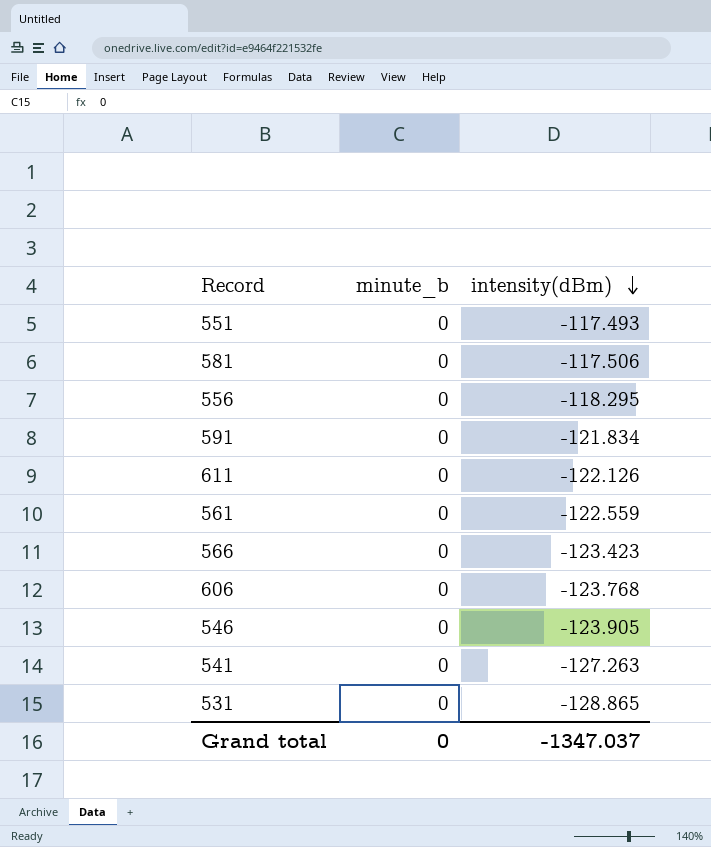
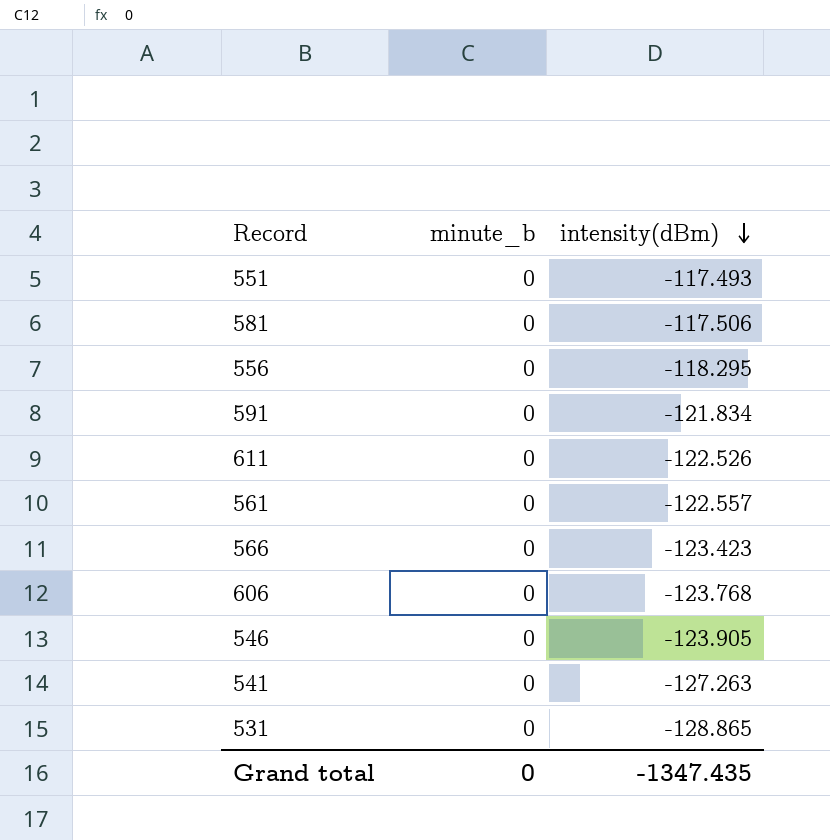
611 | intensity(dBm): -122.126 -> -122.526
561 | intensity(dBm): -122.559 -> -122.557
Grand total | intensity(dBm): -1347.037 -> -1347.435

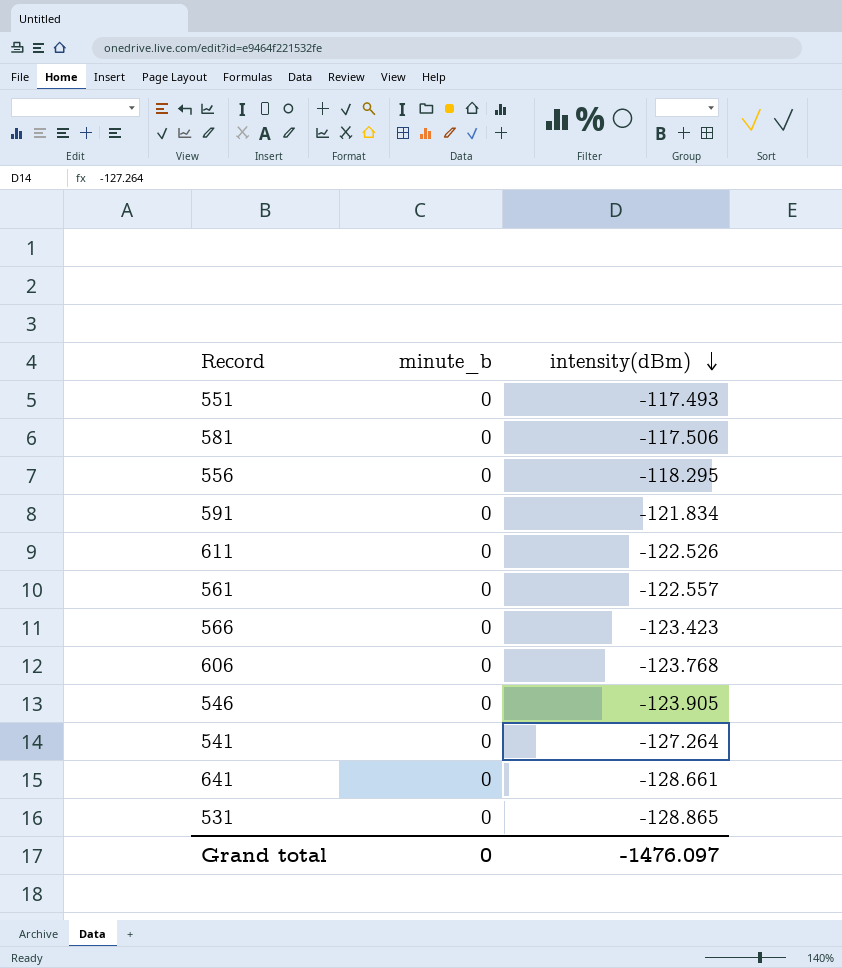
541 | intensity(dBm): -127.263 -> -127.264
row 641: none -> 0 | -128.661
Grand total | intensity(dBm): -1347.435 -> -1476.097

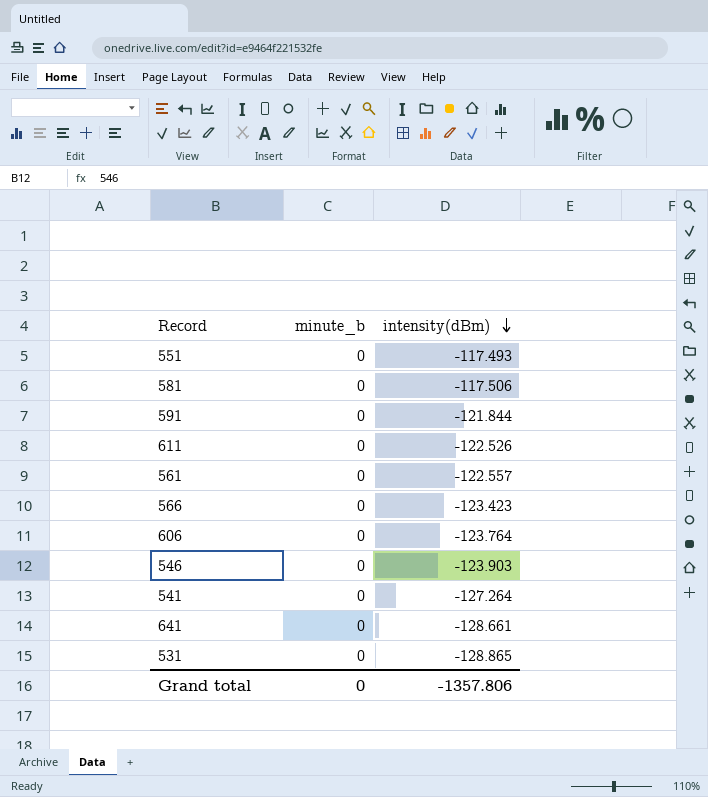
row 556: 0 | -118.295 -> none
591 | intensity(dBm): -121.834 -> -121.844
606 | intensity(dBm): -123.768 -> -123.764
546 | intensity(dBm): -123.905 -> -123.903
Grand total | intensity(dBm): -1476.097 -> -1357.806

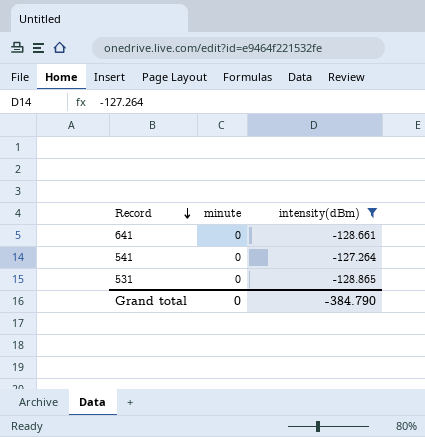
filter: none -> intensity(dBm) <= -127.264
row order: intensity(dBm) descending -> Record descending
column name: minute_b -> minute
Grand total | intensity(dBm): -1357.806 -> -384.790

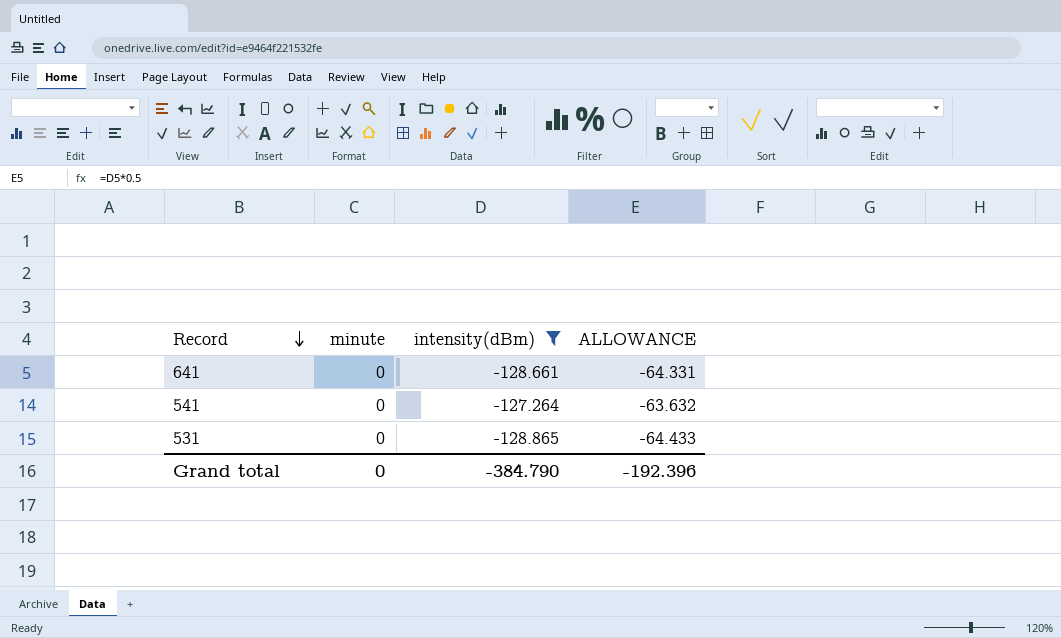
column ALLOWANCE | formula: none -> [intensity(dBm)] * 0.5

